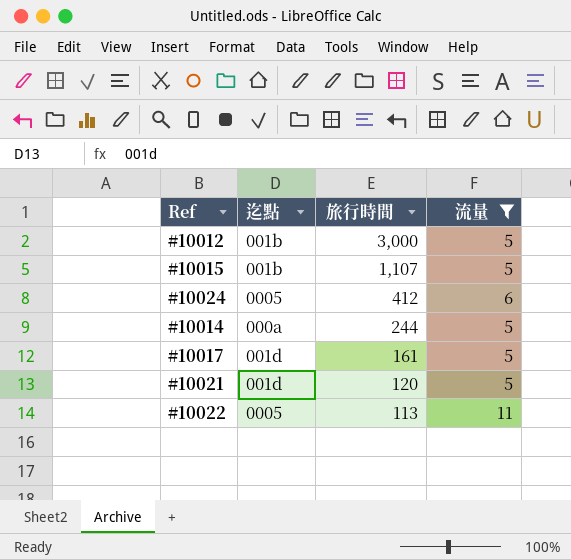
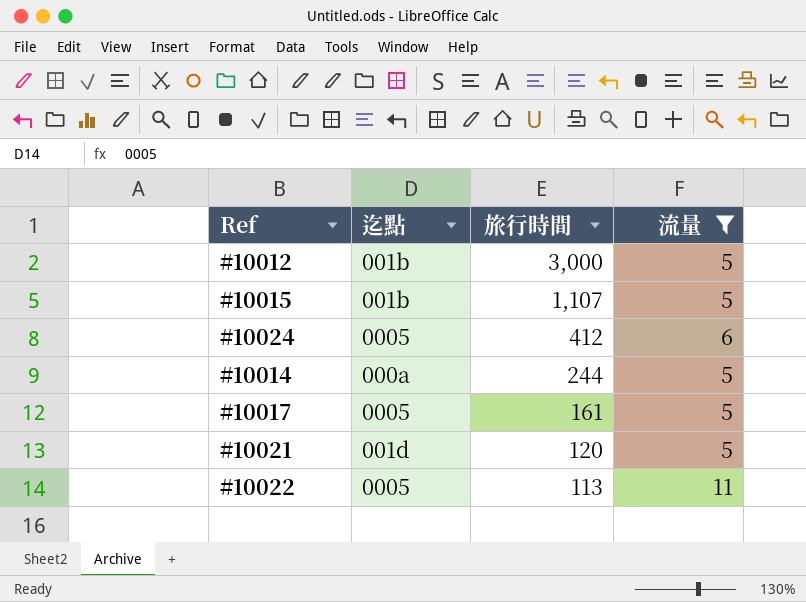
#10017 | 迄點: 001d -> 0005

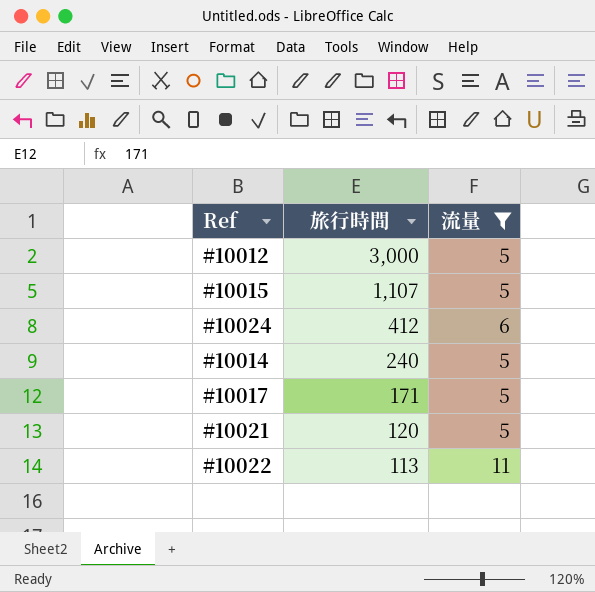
column 迄點 | position: 2 -> none
#10014 | 旅行時間: 244 -> 240
#10017 | 旅行時間: 161 -> 171

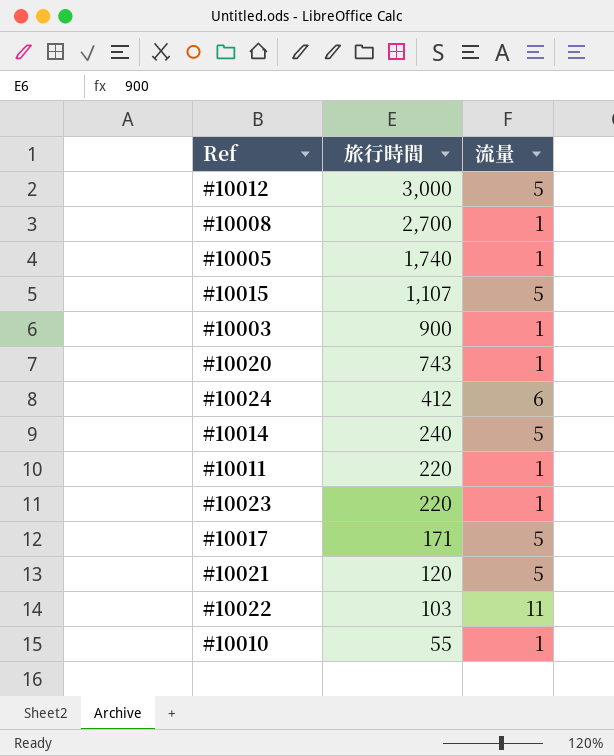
filter: 流量 != 1 -> none
#10022 | 旅行時間: 113 -> 103

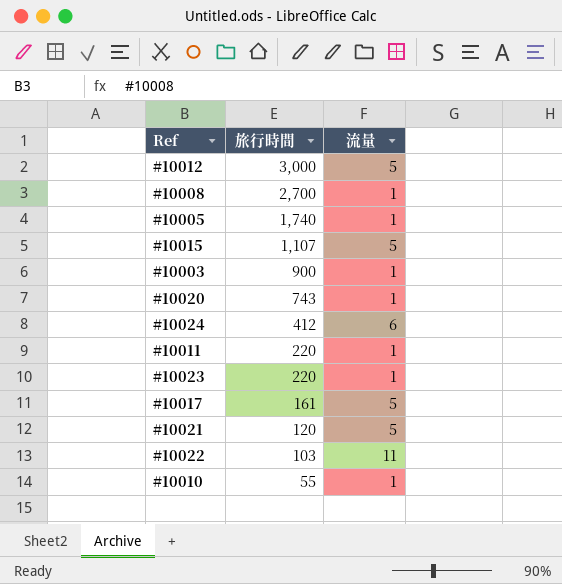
row #10014: 240 | 5 -> none
#10017 | 旅行時間: 171 -> 161

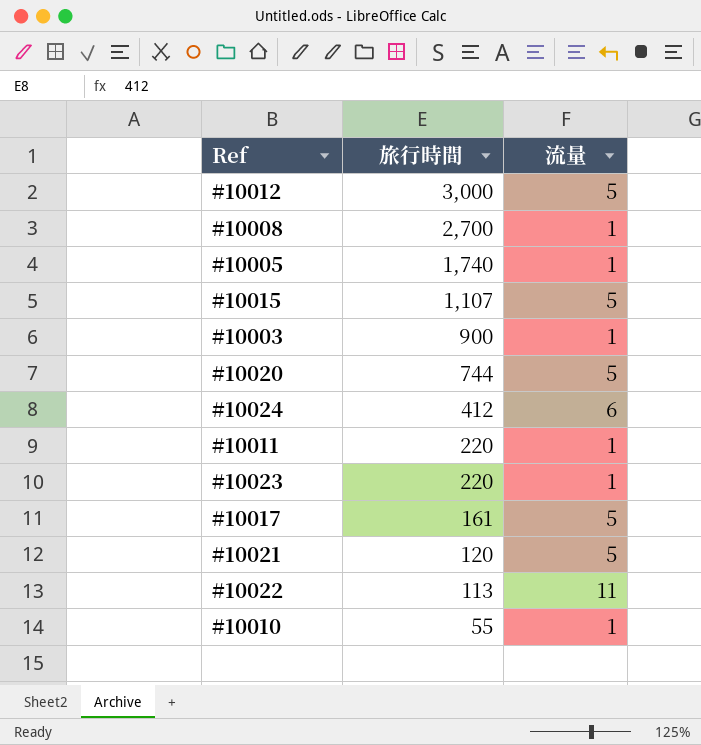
#10020 | 旅行時間: 743 -> 744
#10020 | 流量: 1 -> 5
#10022 | 旅行時間: 103 -> 113

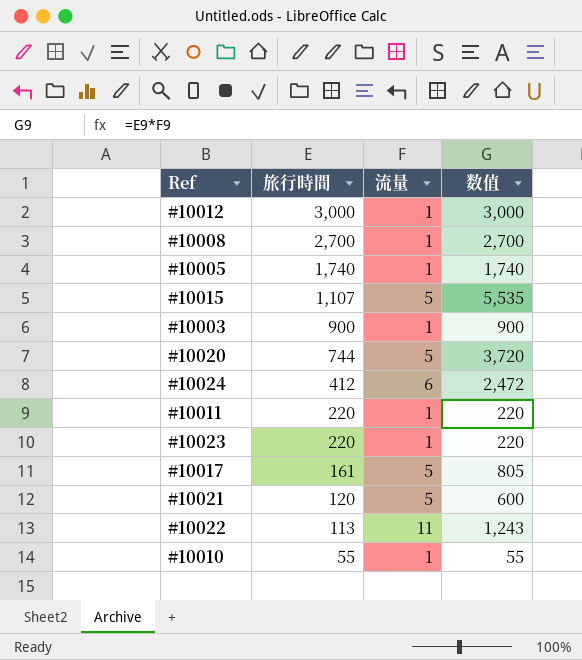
column 数值 | formula: none -> [旅行時間] * [流量]
#10012 | 流量: 5 -> 1

